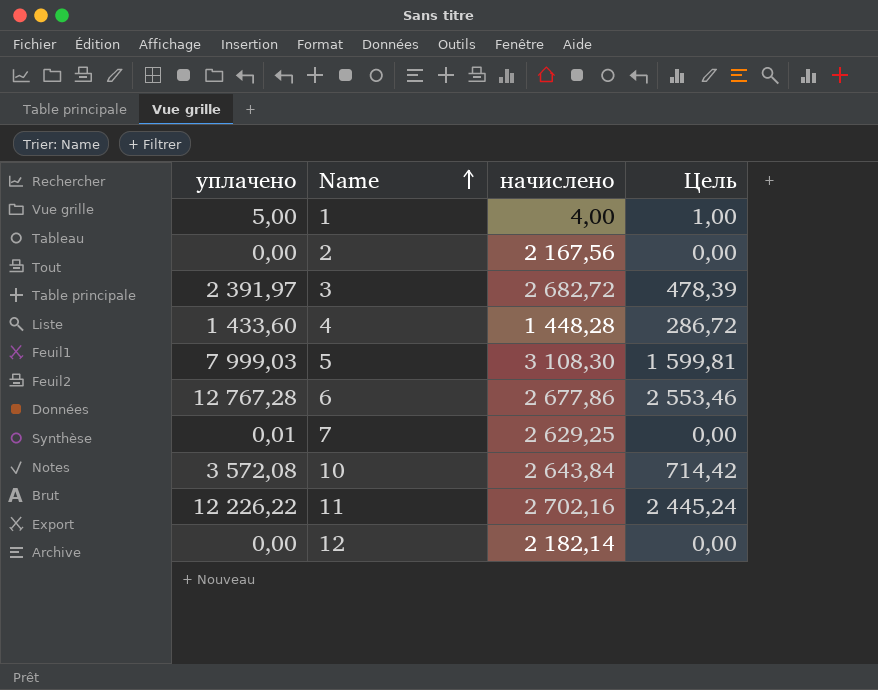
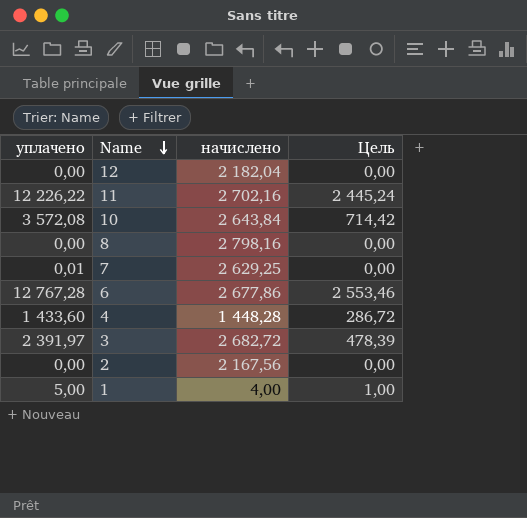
row order: Name ascending -> Name descending
row 5: 7 999,03 | 3 108,30 | 1 599,81 -> none
12 | начислено: 2 182,14 -> 2 182,04
row 8: none -> 0,00 | 2 798,16 | 0,00

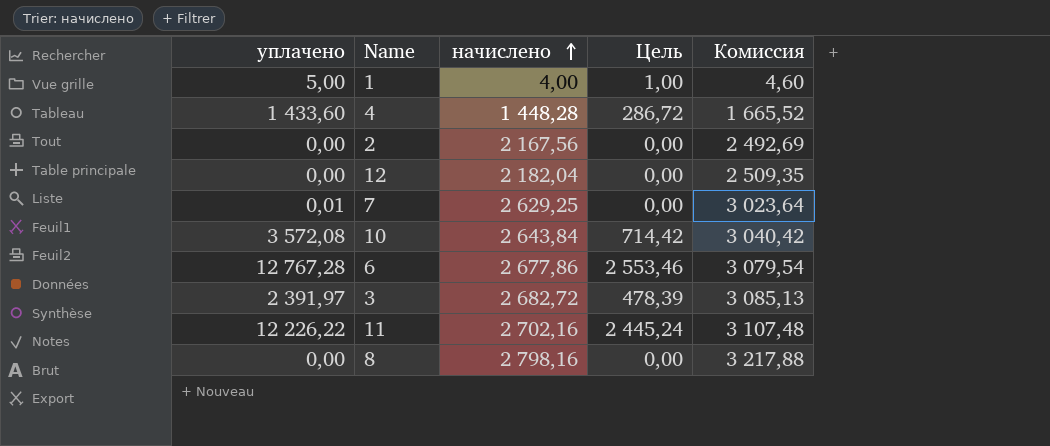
row order: Name descending -> начислено ascending
column Комиссия | formula: none -> [начислено] * 1,15

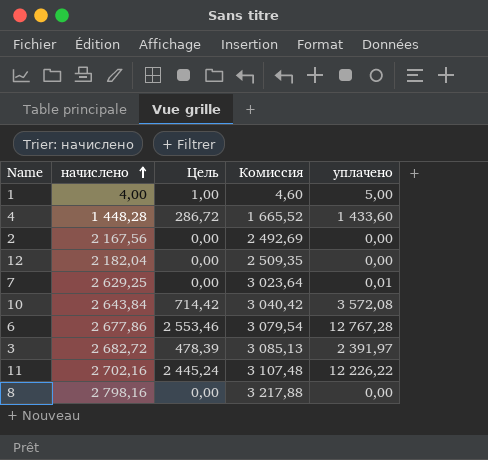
column уплачено | position: 1 -> 5

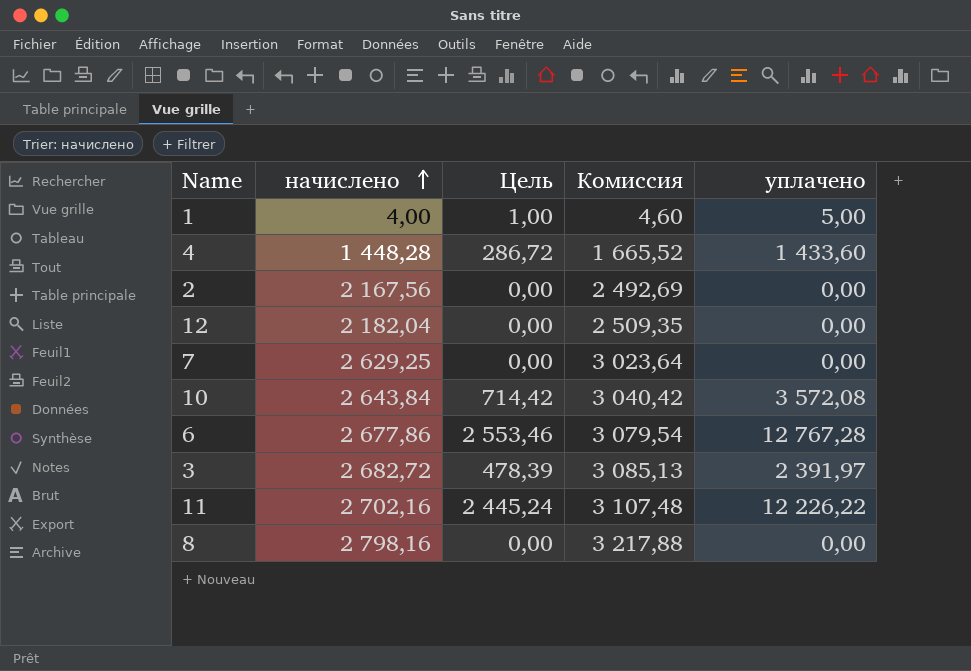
7 | уплачено: 0,01 -> 0,00

